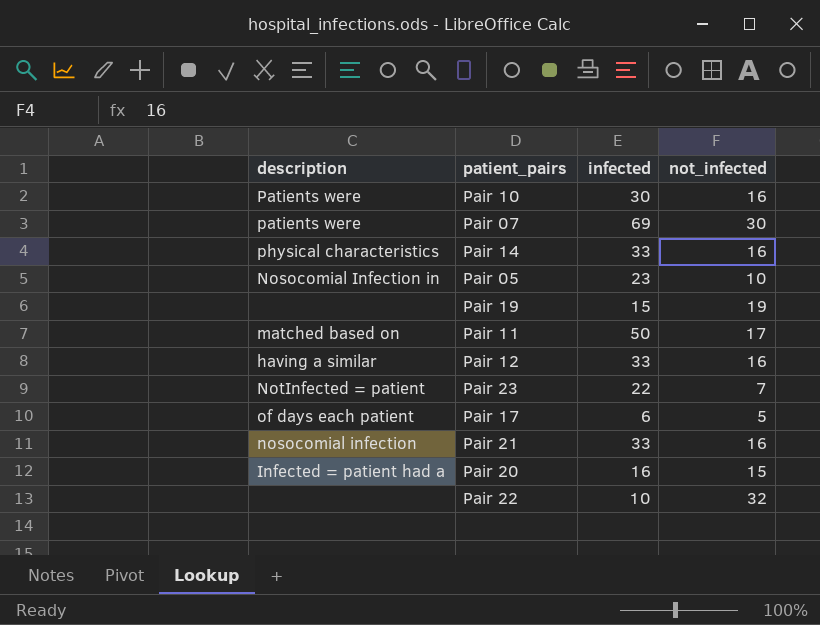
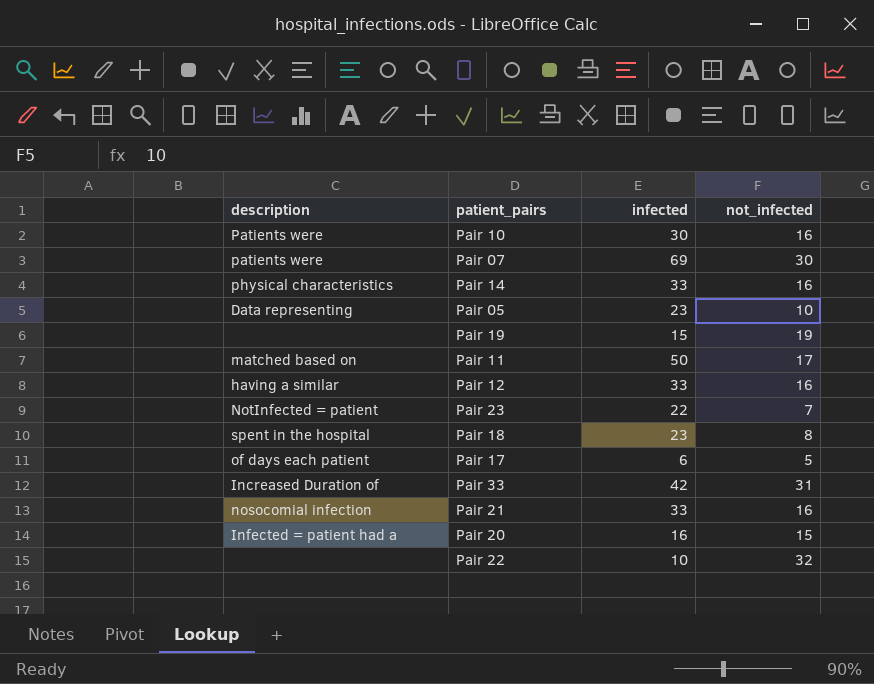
Pair 05 | description: Nosocomial Infection in -> Data representing
row Pair 18: none -> spent in the hospital | 23 | 8
row Pair 33: none -> Increased Duration of | 42 | 31

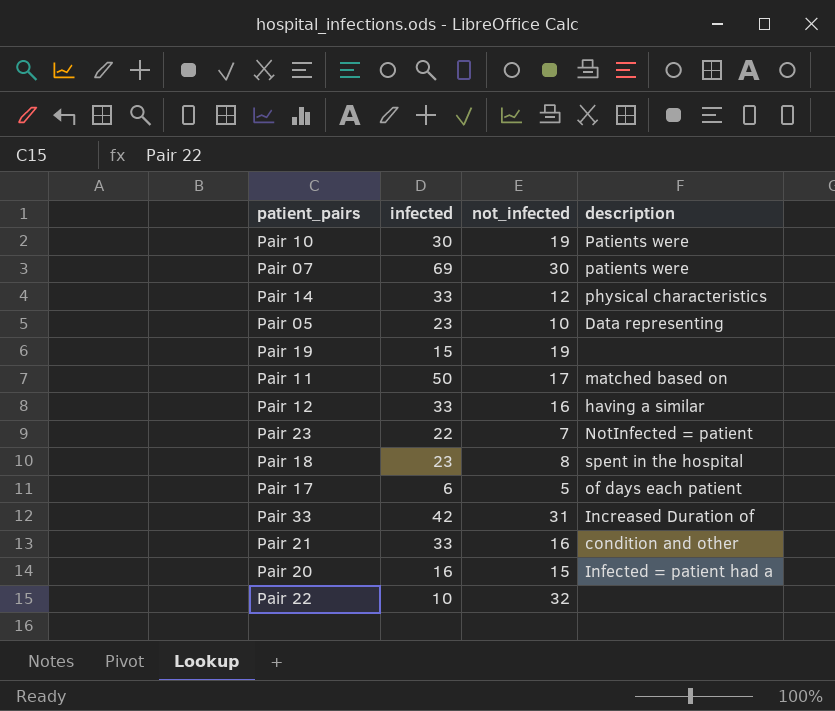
column description | position: 1 -> 4
Pair 10 | not_infected: 16 -> 19
Pair 14 | not_infected: 16 -> 12
Pair 21 | description: nosocomial infection -> condition and other

